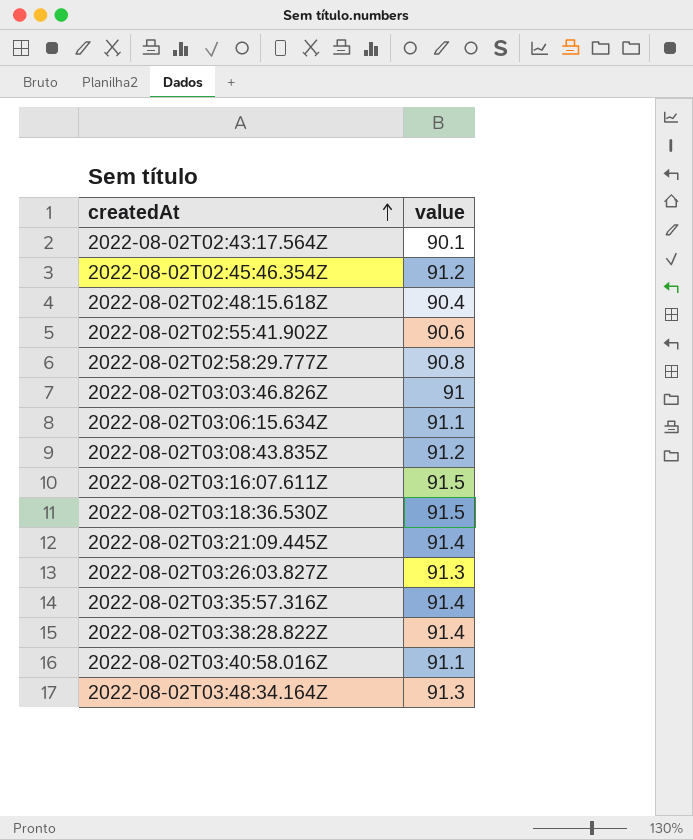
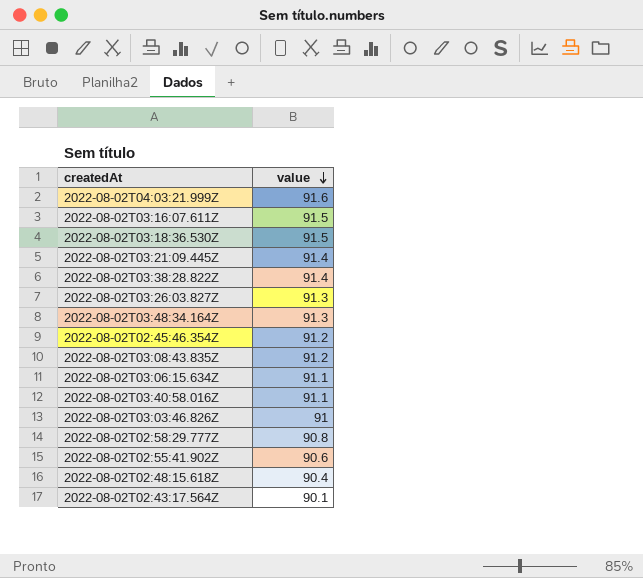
row order: createdAt ascending -> value descending
row 2022-08-02T03:35:57.316Z: 91.4 -> none
row 2022-08-02T04:03:21.999Z: none -> 91.6

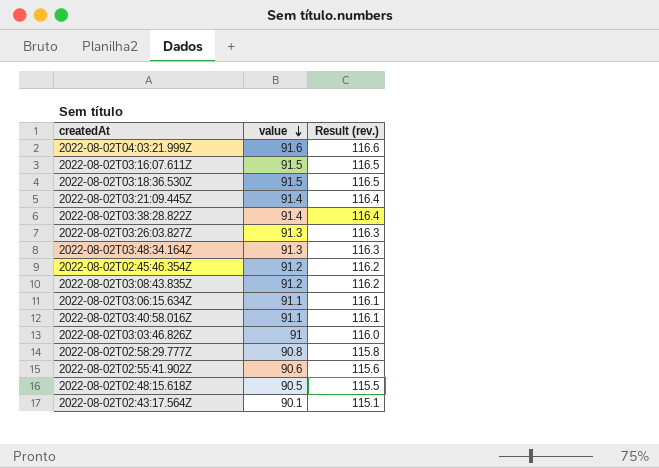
column Result (rev.) | formula: none -> [value] + 25
2022-08-02T02:48:15.618Z | value: 90.4 -> 90.5

